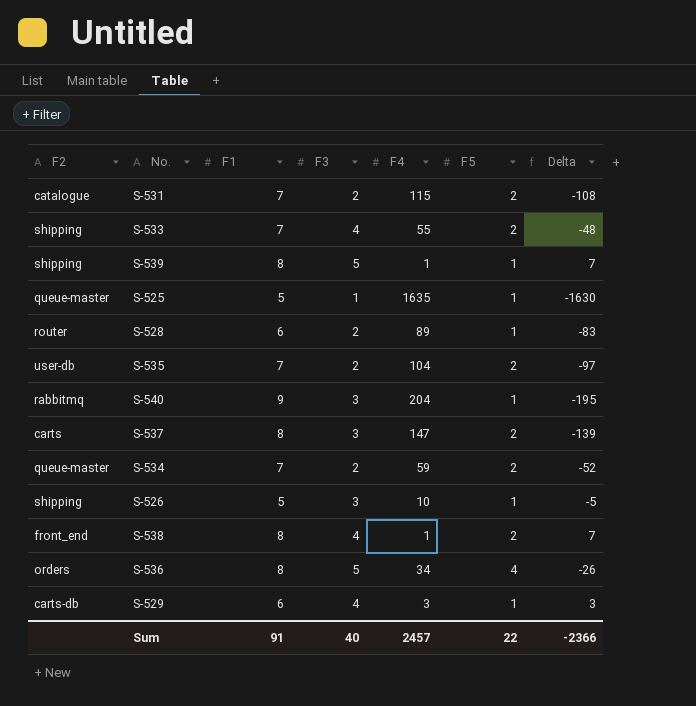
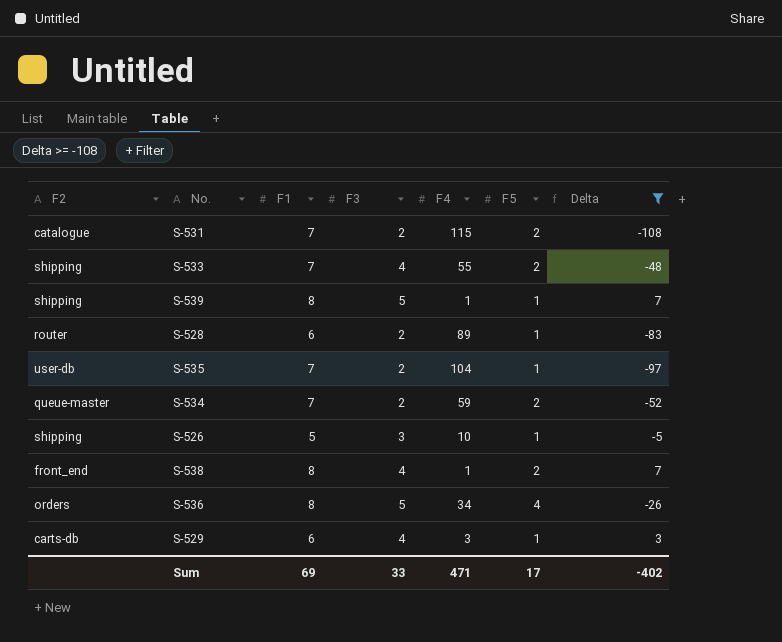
filter: none -> Delta >= -108
S-535 | F5: 2 -> 1
Sum | F1: 91 -> 69
Sum | F3: 40 -> 33
Sum | F4: 2457 -> 471
Sum | F5: 22 -> 17
Sum | Delta: -2366 -> -402

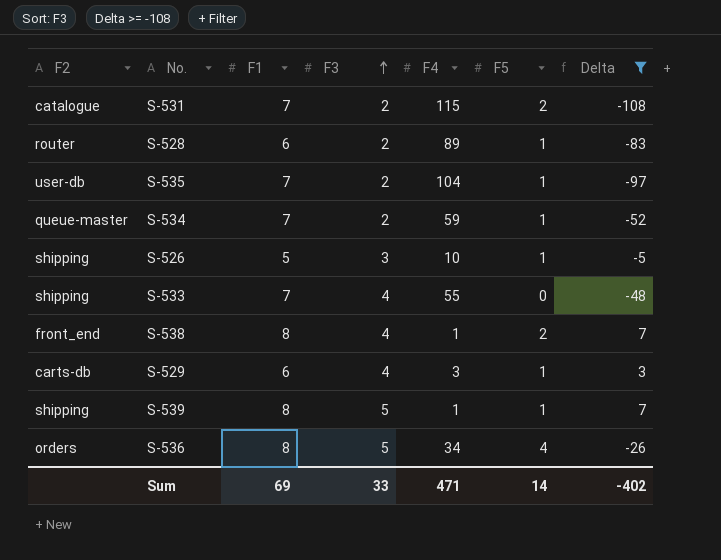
row order: none -> F3 ascending
S-534 | F5: 2 -> 1
S-533 | F5: 2 -> 0
Sum | F5: 17 -> 14

